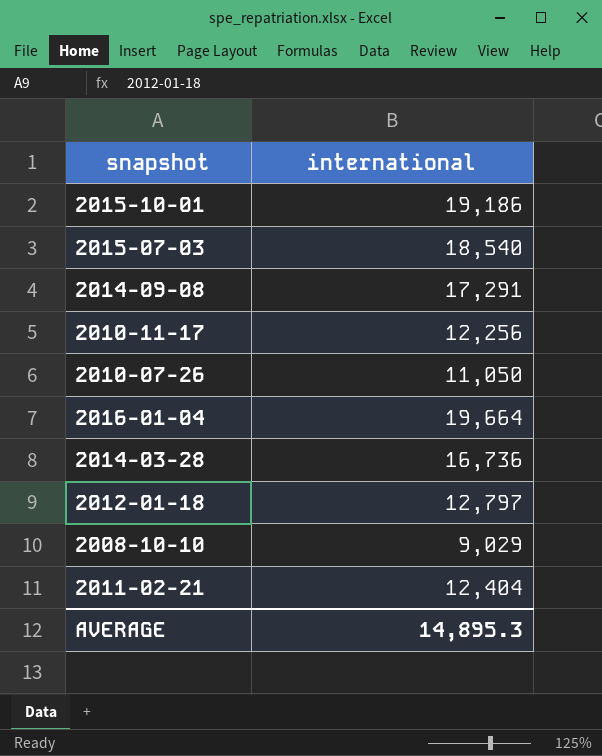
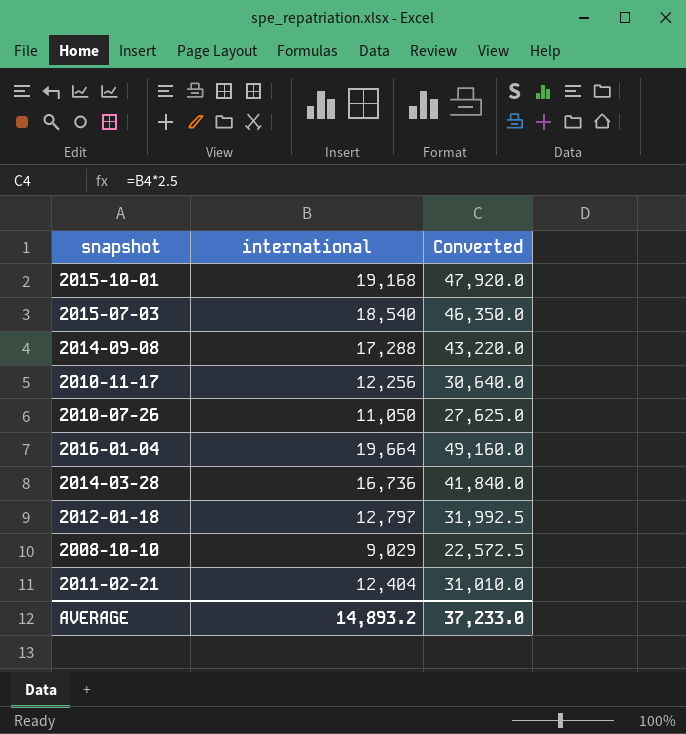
column Converted | formula: none -> [international] * 2.5
2015-10-01 | international: 19,186 -> 19,168
2014-09-08 | international: 17,291 -> 17,288
AVERAGE | international: 14,895.3 -> 14,893.2

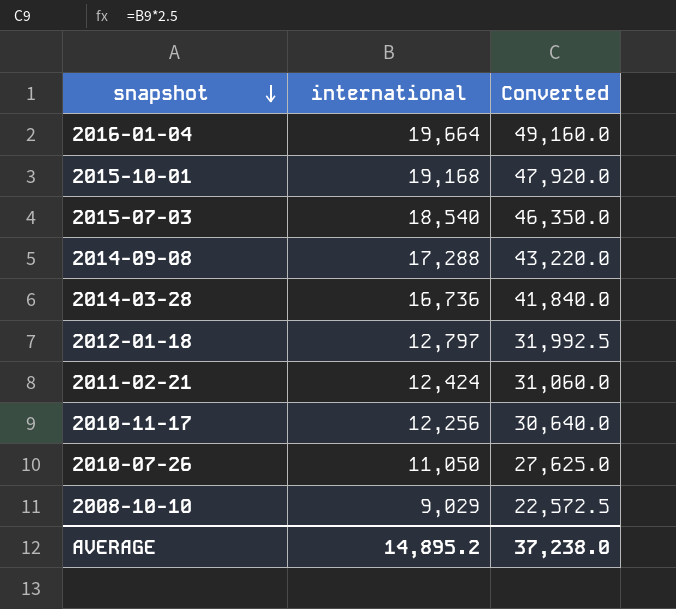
row order: none -> snapshot descending
2011-02-21 | international: 12,404 -> 12,424
2011-02-21 | Converted: 31,010.0 -> 31,060.0
AVERAGE | international: 14,893.2 -> 14,895.2
AVERAGE | Converted: 37,233.0 -> 37,238.0

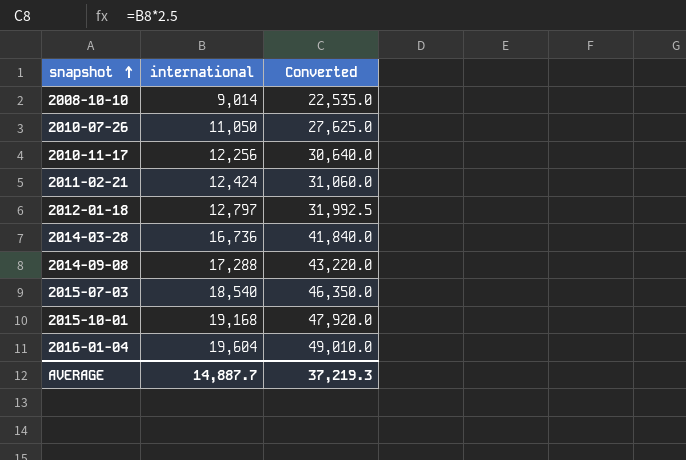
row order: snapshot descending -> snapshot ascending
2008-10-10 | international: 9,029 -> 9,014
2008-10-10 | Converted: 22,572.5 -> 22,535.0
2016-01-04 | international: 19,664 -> 19,604
2016-01-04 | Converted: 49,160.0 -> 49,010.0
AVERAGE | international: 14,895.2 -> 14,887.7
AVERAGE | Converted: 37,238.0 -> 37,219.3

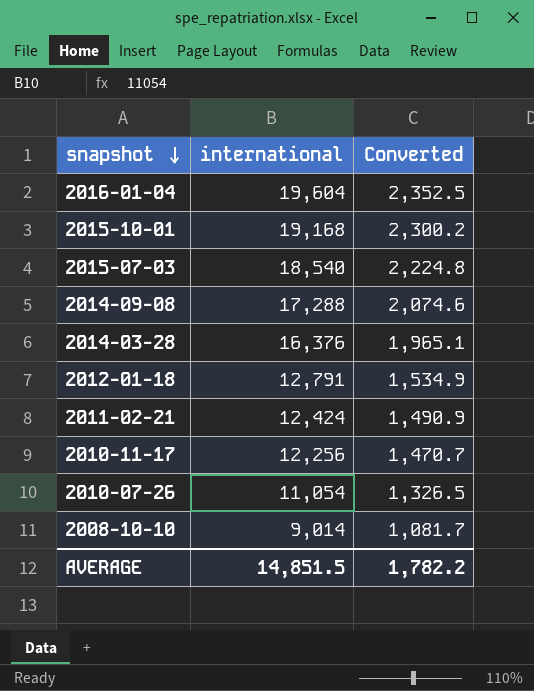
row order: snapshot ascending -> snapshot descending
column Converted | formula: [international] * 2.5 -> [international] * 0.12
2014-03-28 | international: 16,736 -> 16,376
2012-01-18 | international: 12,797 -> 12,791
2010-07-26 | international: 11,050 -> 11,054
AVERAGE | international: 14,887.7 -> 14,851.5
AVERAGE | Converted: 37,219.3 -> 1,782.2

